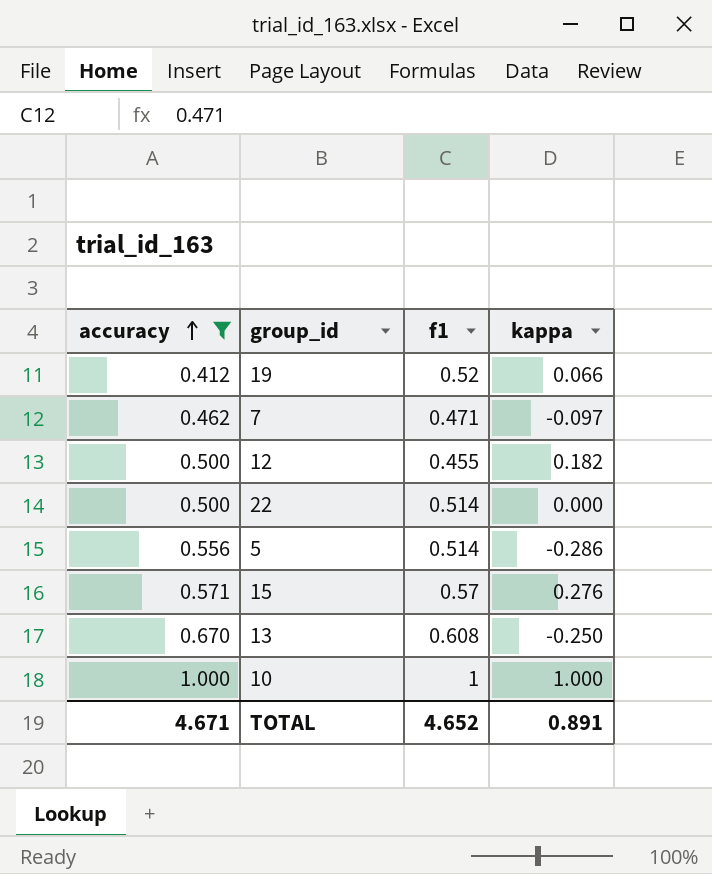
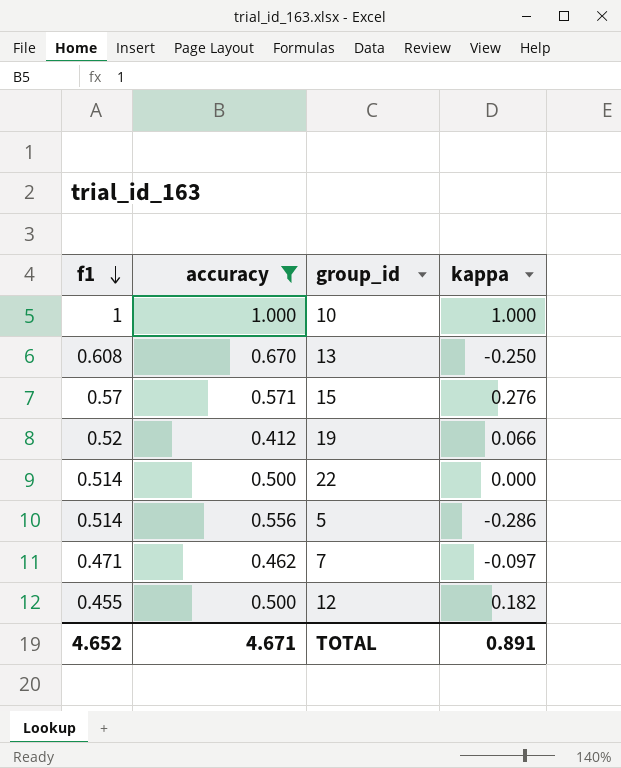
row order: accuracy ascending -> f1 descending
column f1 | position: 3 -> 1

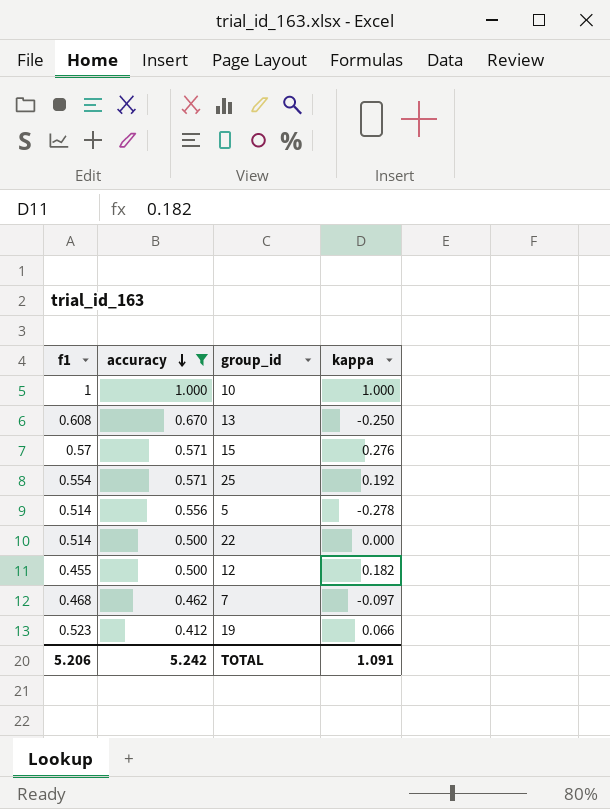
row order: f1 descending -> accuracy descending
row 25: none -> 0.554 | 0.571 | 0.192
5 | kappa: -0.286 -> -0.278
7 | f1: 0.471 -> 0.468
19 | f1: 0.52 -> 0.523
TOTAL | f1: 4.652 -> 5.206
TOTAL | accuracy: 4.671 -> 5.242
TOTAL | kappa: 0.891 -> 1.091

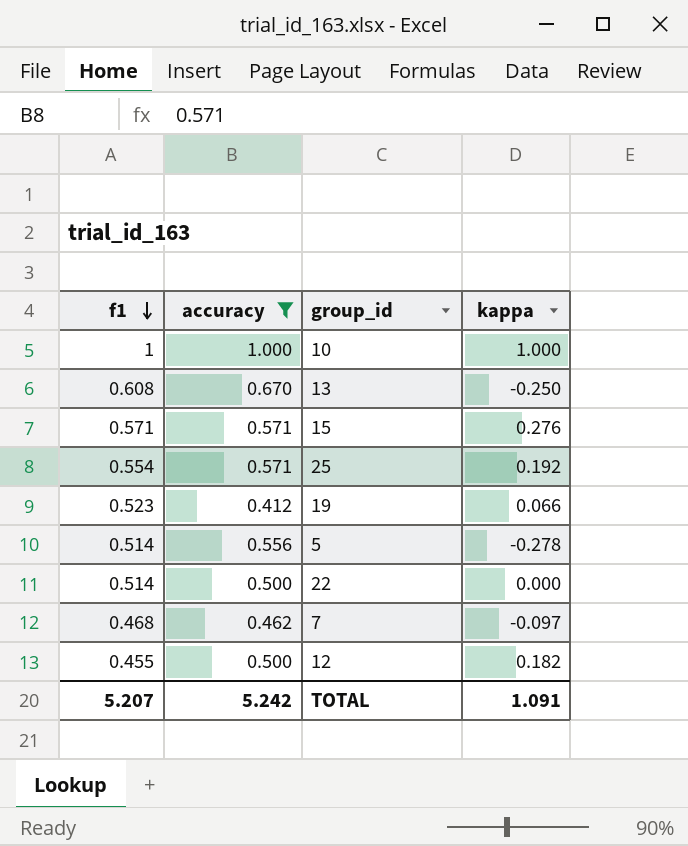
row order: accuracy descending -> f1 descending
15 | f1: 0.57 -> 0.571
TOTAL | f1: 5.206 -> 5.207

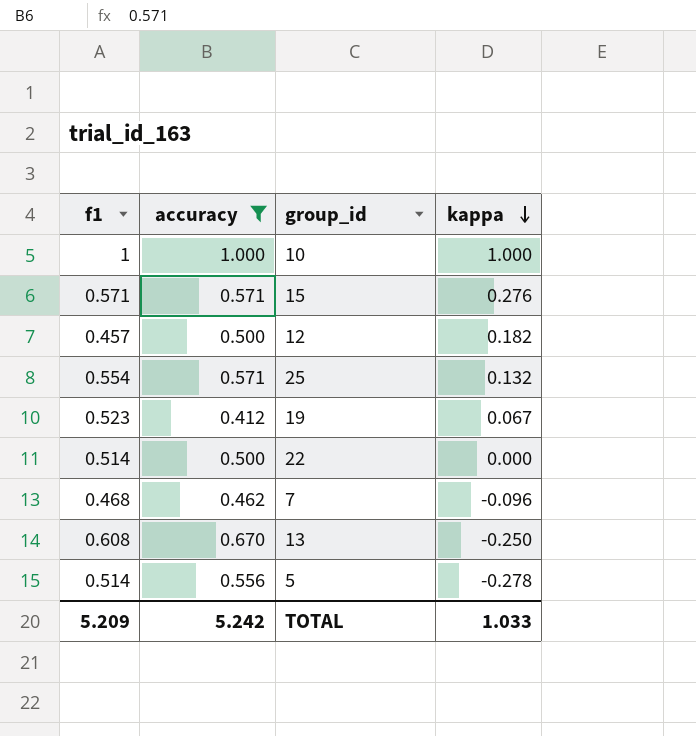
row order: f1 descending -> kappa descending
12 | f1: 0.455 -> 0.457
25 | kappa: 0.192 -> 0.132
19 | kappa: 0.066 -> 0.067
7 | kappa: -0.097 -> -0.096
TOTAL | f1: 5.207 -> 5.209
TOTAL | kappa: 1.091 -> 1.033

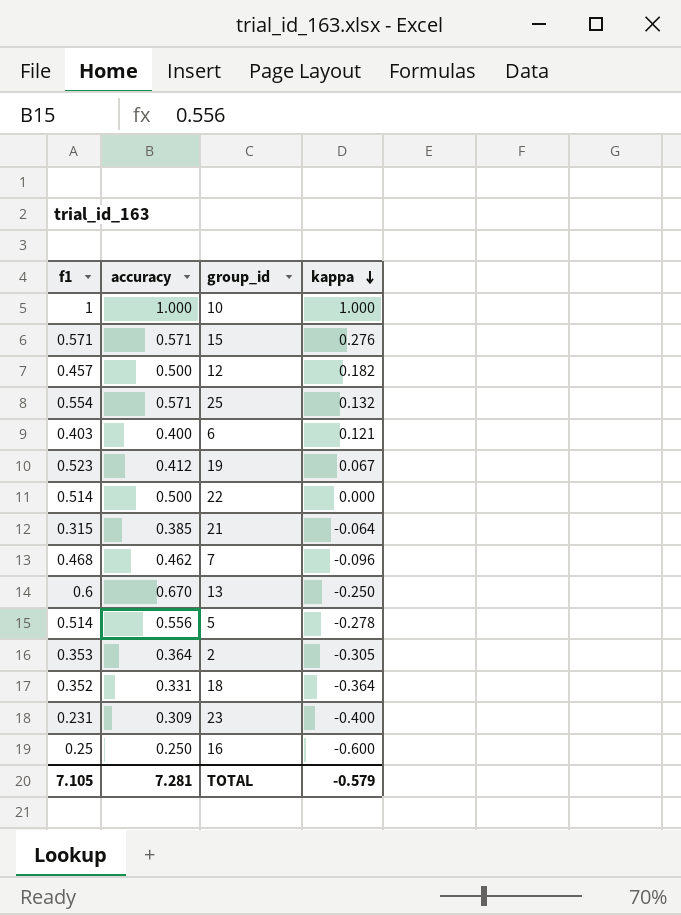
filter: accuracy >= 0.412 -> none
13 | f1: 0.608 -> 0.6
TOTAL | f1: 5.209 -> 7.105
TOTAL | accuracy: 5.242 -> 7.281
TOTAL | kappa: 1.033 -> -0.579

